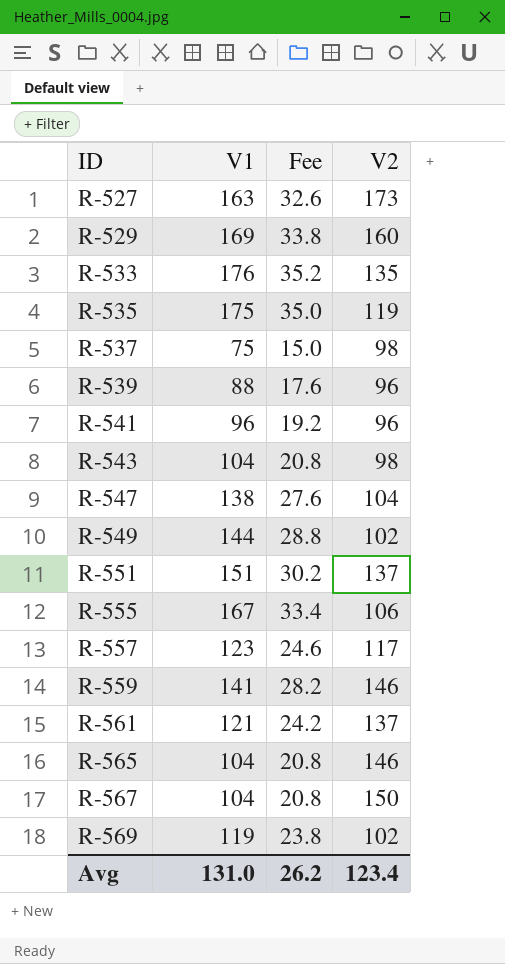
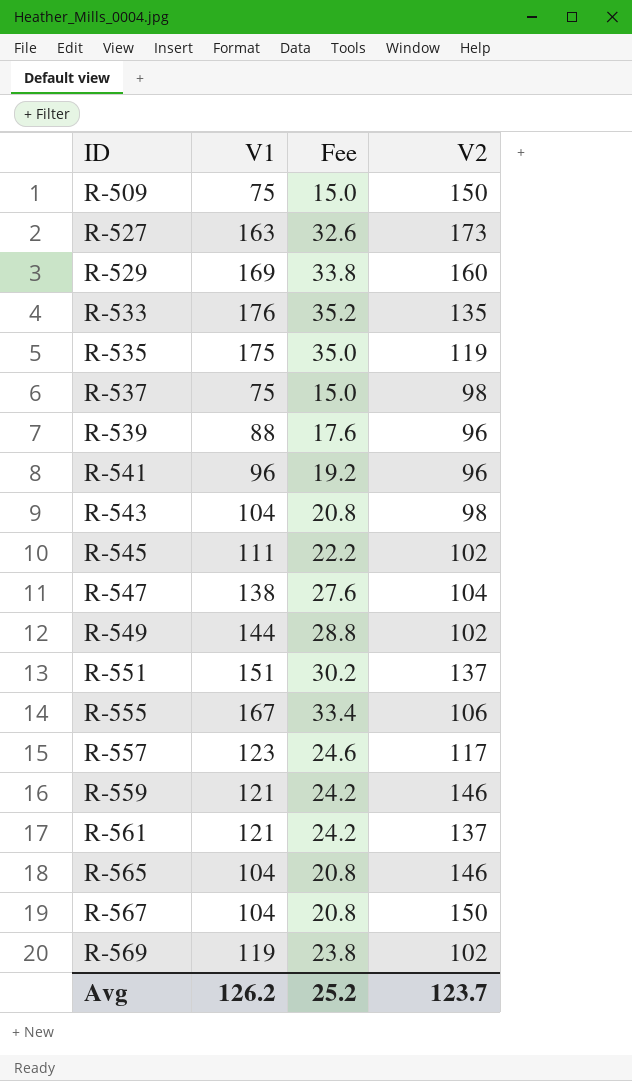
row R-509: none -> 75 | 15.0 | 150
row R-545: none -> 111 | 22.2 | 102
R-559 | V1: 141 -> 121
R-559 | Fee: 28.2 -> 24.2
Avg | V1: 131.0 -> 126.2
Avg | Fee: 26.2 -> 25.2
Avg | V2: 123.4 -> 123.7

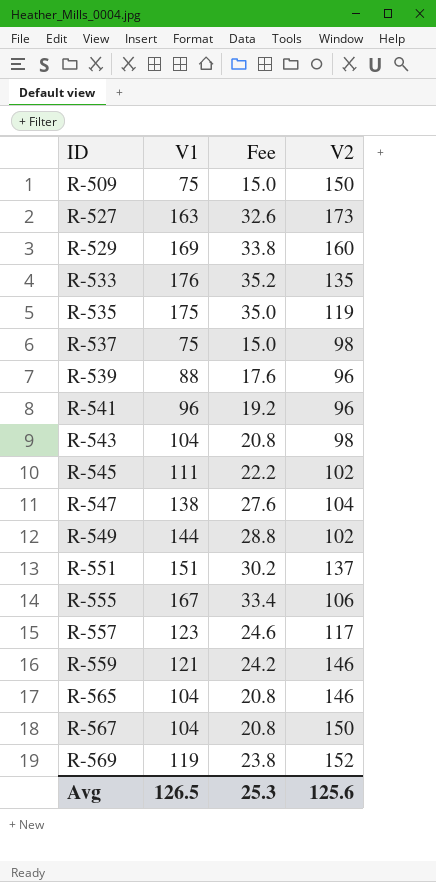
row R-561: 121 | 24.2 | 137 -> none
R-569 | V2: 102 -> 152
Avg | V1: 126.2 -> 126.5
Avg | Fee: 25.2 -> 25.3
Avg | V2: 123.7 -> 125.6

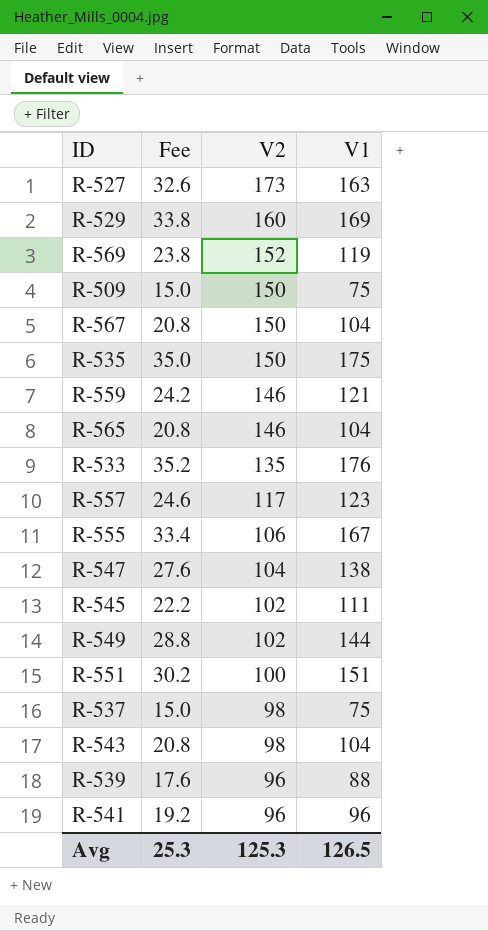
row order: ID ascending -> V2 descending
column V1 | position: 2 -> 4
R-535 | V2: 119 -> 150
R-551 | V2: 137 -> 100
Avg | V2: 125.6 -> 125.3

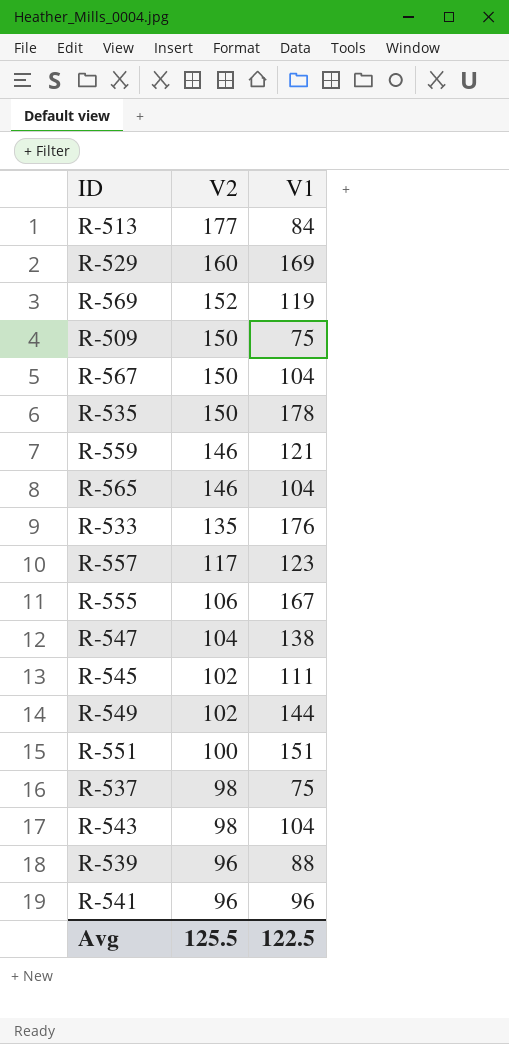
column Fee | formula: [V1] * 0.2 -> none
row R-527: 32.6 | 173 | 163 -> none
row R-513: none -> 177 | 84
R-535 | V1: 175 -> 178
Avg | V2: 125.3 -> 125.5
Avg | V1: 126.5 -> 122.5

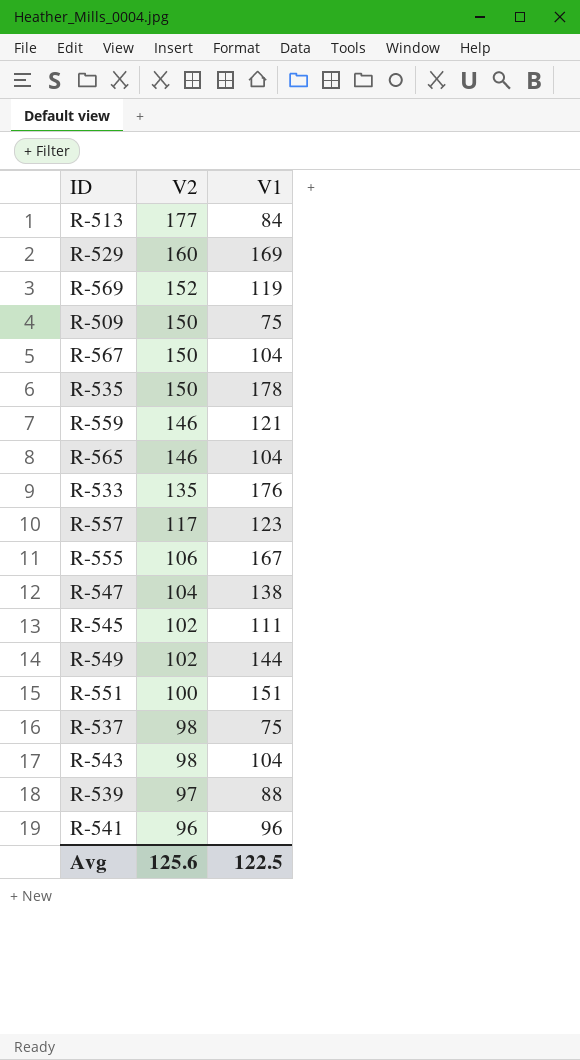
R-539 | V2: 96 -> 97
Avg | V2: 125.5 -> 125.6

